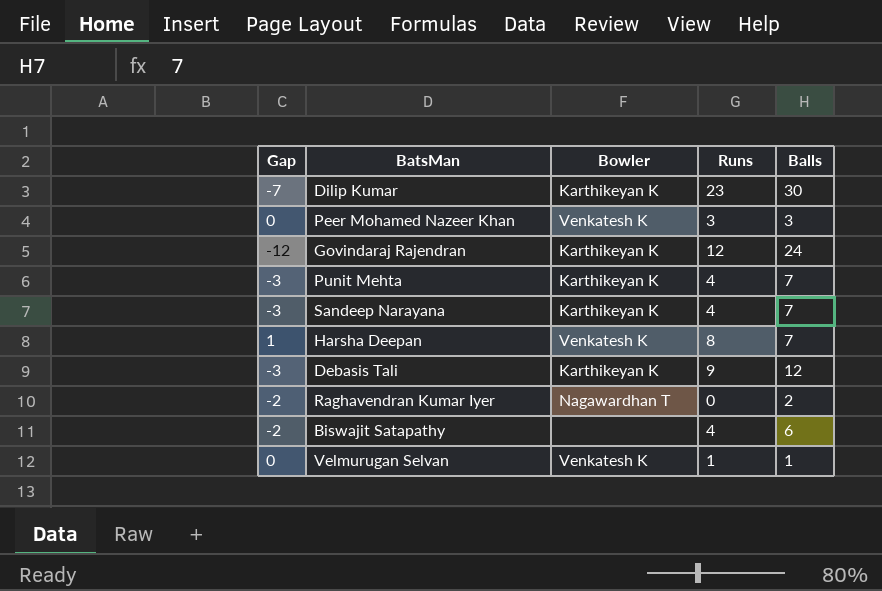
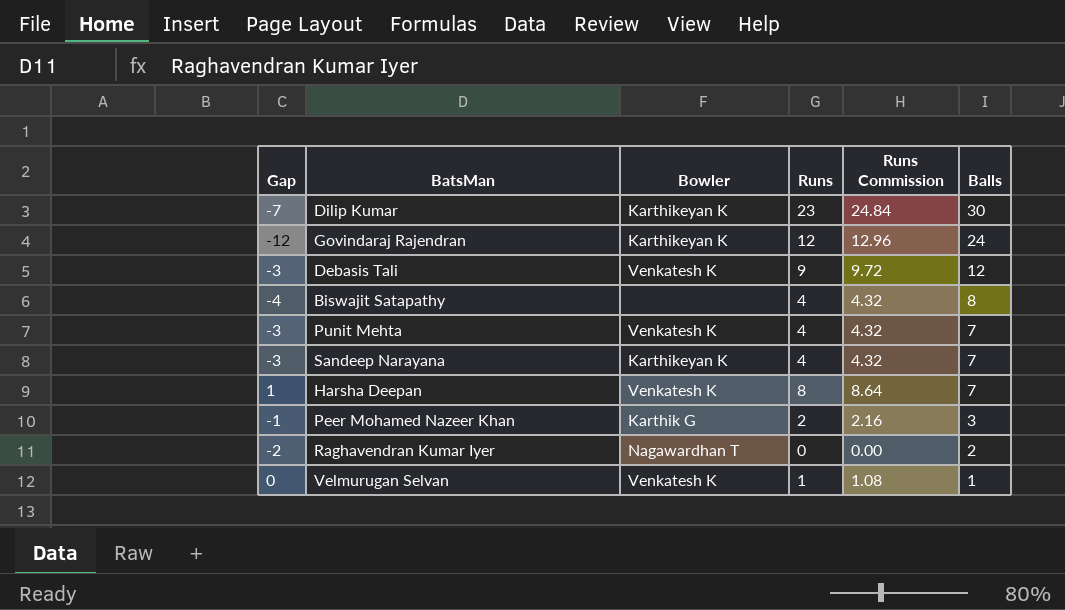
row order: none -> Balls descending
column Runs Commission | formula: none -> [Runs] * 1.08
Debasis Tali | Bowler: Karthikeyan K -> Venkatesh K
Biswajit Satapathy | Gap: -2 -> -4
Biswajit Satapathy | Balls: 6 -> 8
Punit Mehta | Bowler: Karthikeyan K -> Venkatesh K
Peer Mohamed Nazeer Khan | Gap: 0 -> -1
Peer Mohamed Nazeer Khan | Bowler: Venkatesh K -> Karthik G
Peer Mohamed Nazeer Khan | Runs: 3 -> 2

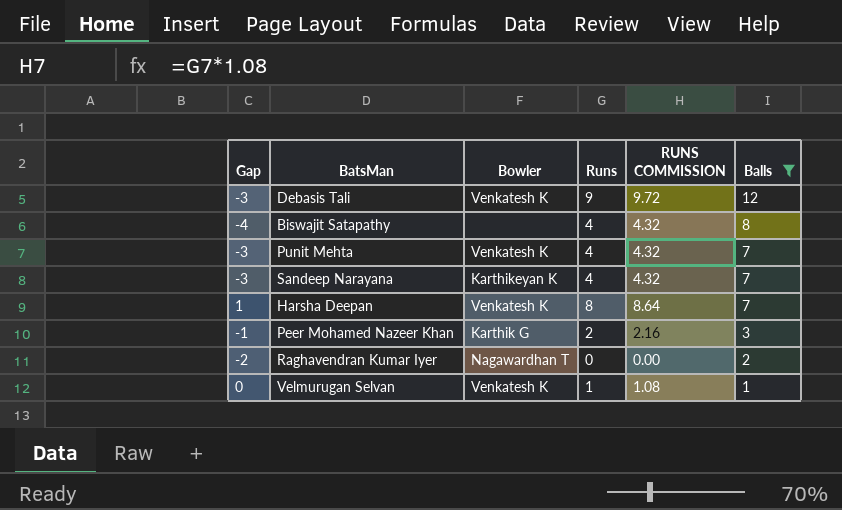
filter: none -> Balls <= 12
column name: Runs Commission -> RUNS COMMISSION

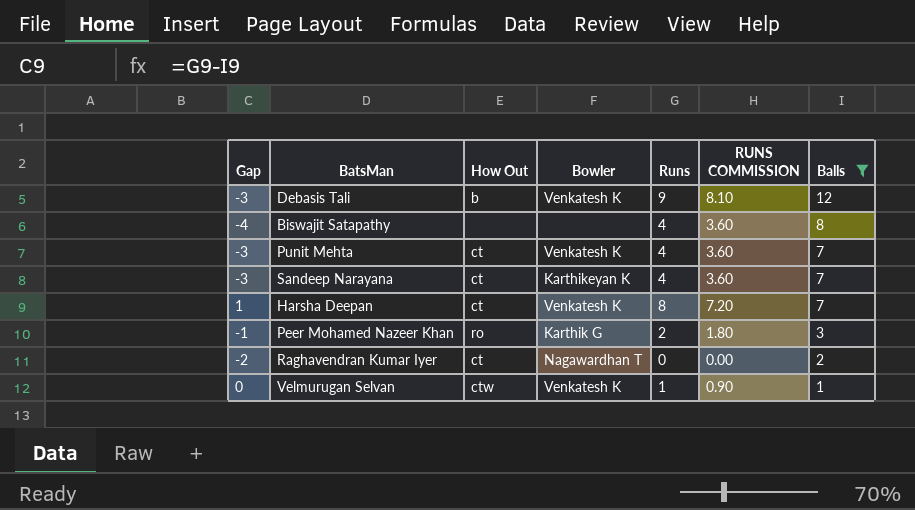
column How Out | position: none -> 3
column RUNS COMMISSION | formula: [Runs] * 1.08 -> [Runs] * 0.9

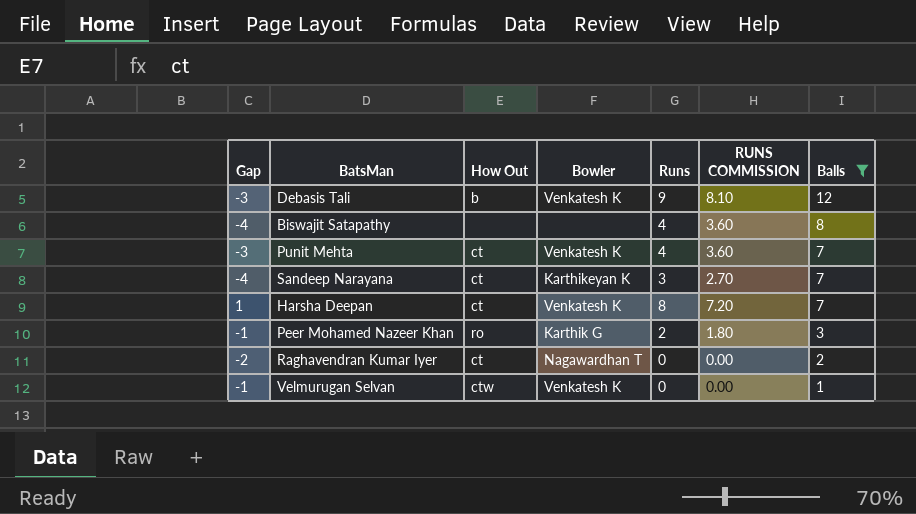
Sandeep Narayana | Gap: -3 -> -4
Sandeep Narayana | Runs: 4 -> 3
Sandeep Narayana | RUNS COMMISSION: 3.60 -> 2.70
Velmurugan Selvan | Gap: 0 -> -1
Velmurugan Selvan | Runs: 1 -> 0
Velmurugan Selvan | RUNS COMMISSION: 0.90 -> 0.00

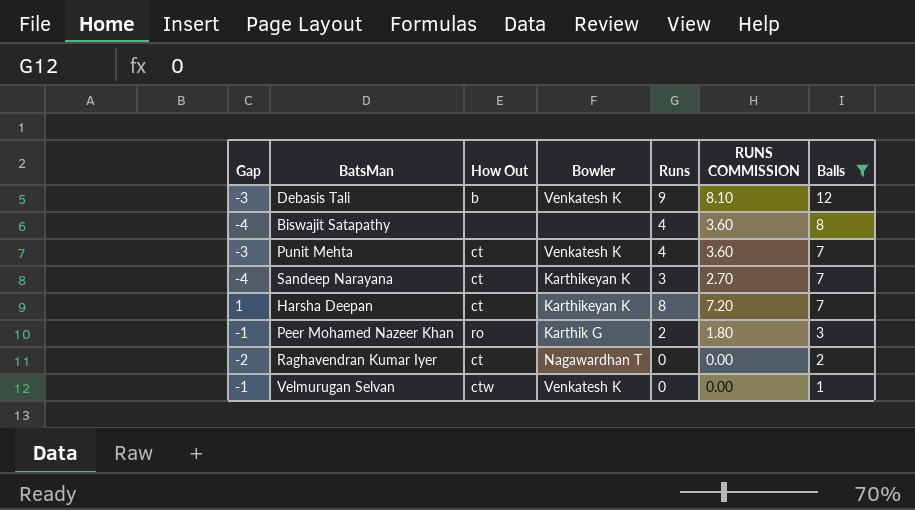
Harsha Deepan | Bowler: Venkatesh K -> Karthikeyan K

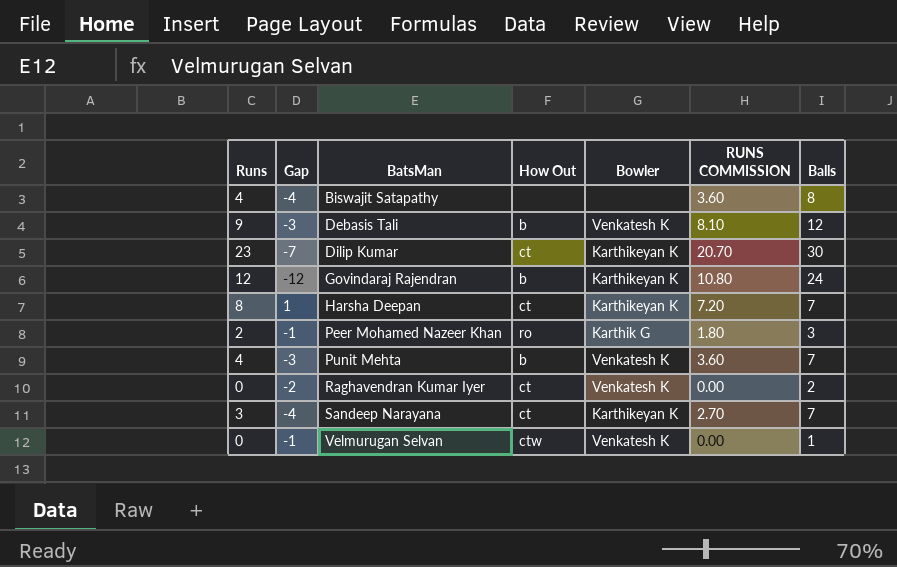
filter: Balls <= 12 -> none
row order: Balls descending -> BatsMan ascending
column Runs | position: 5 -> 1
Punit Mehta | How Out: ct -> b
Raghavendran Kumar Iyer | Bowler: Nagawardhan T -> Venkatesh K

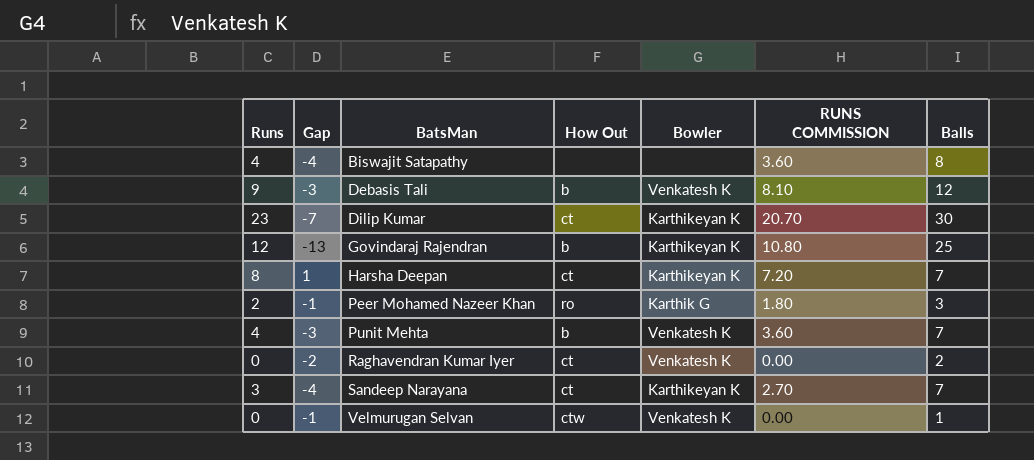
Govindaraj Rajendran | Gap: -12 -> -13
Govindaraj Rajendran | Balls: 24 -> 25

